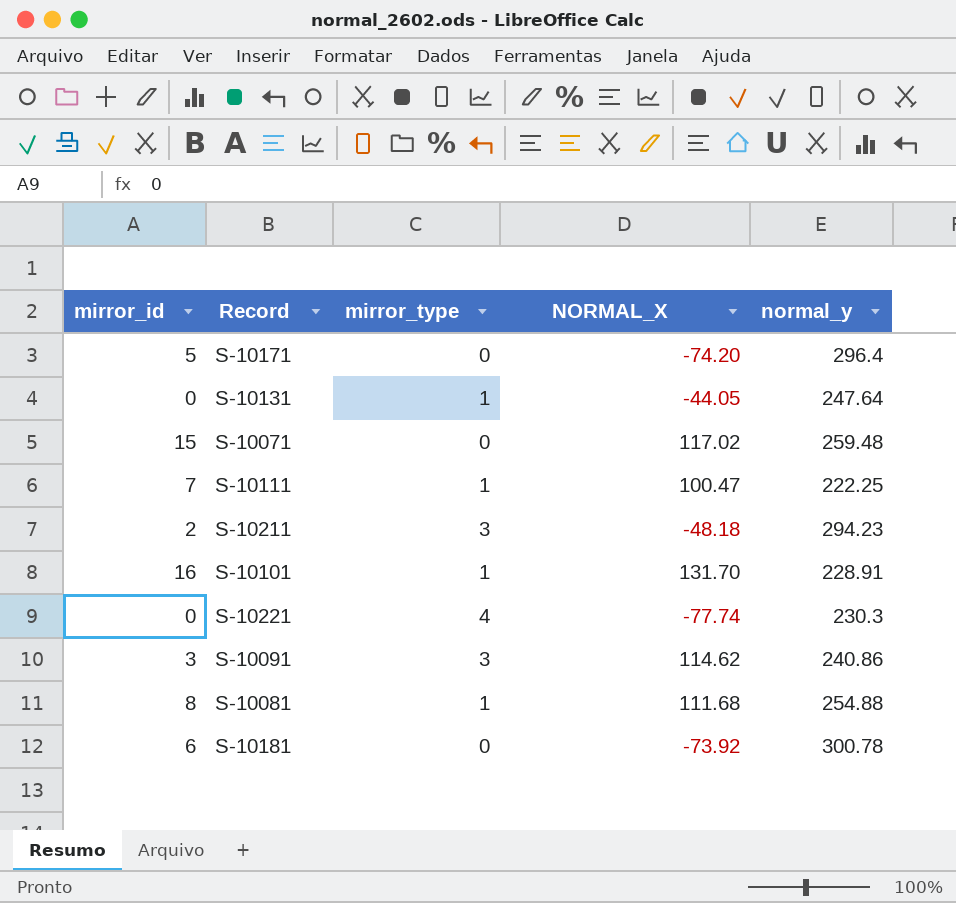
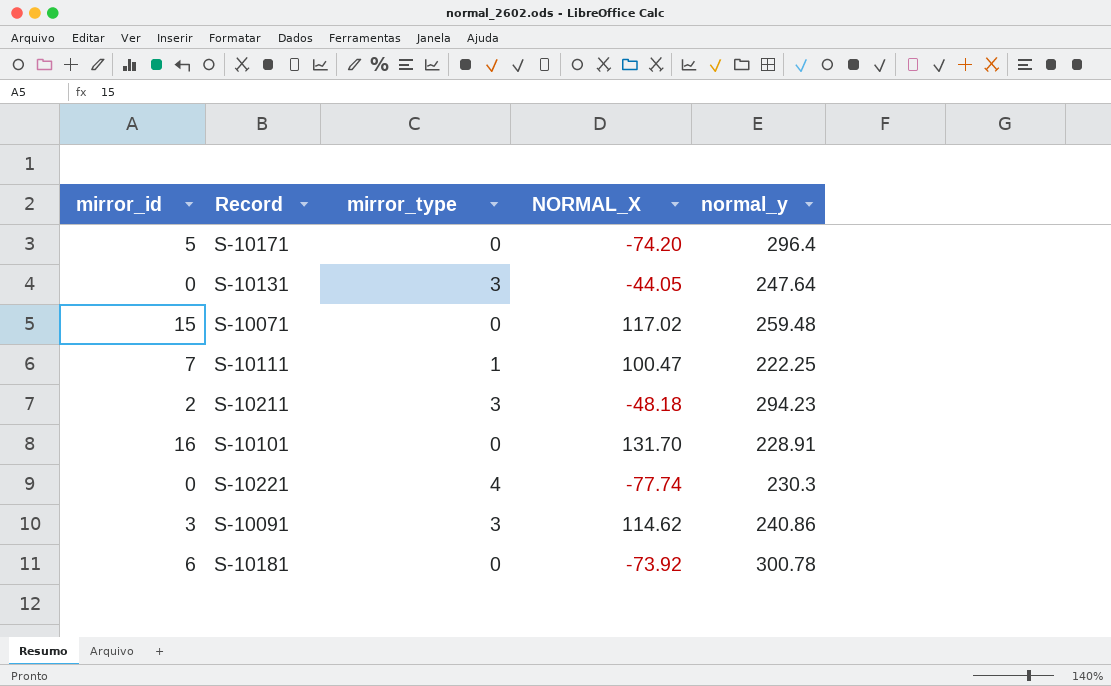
row S-10081: 8 | 1 | 111.68 | 254.88 -> none
S-10131 | mirror_type: 1 -> 3
S-10101 | mirror_type: 1 -> 0

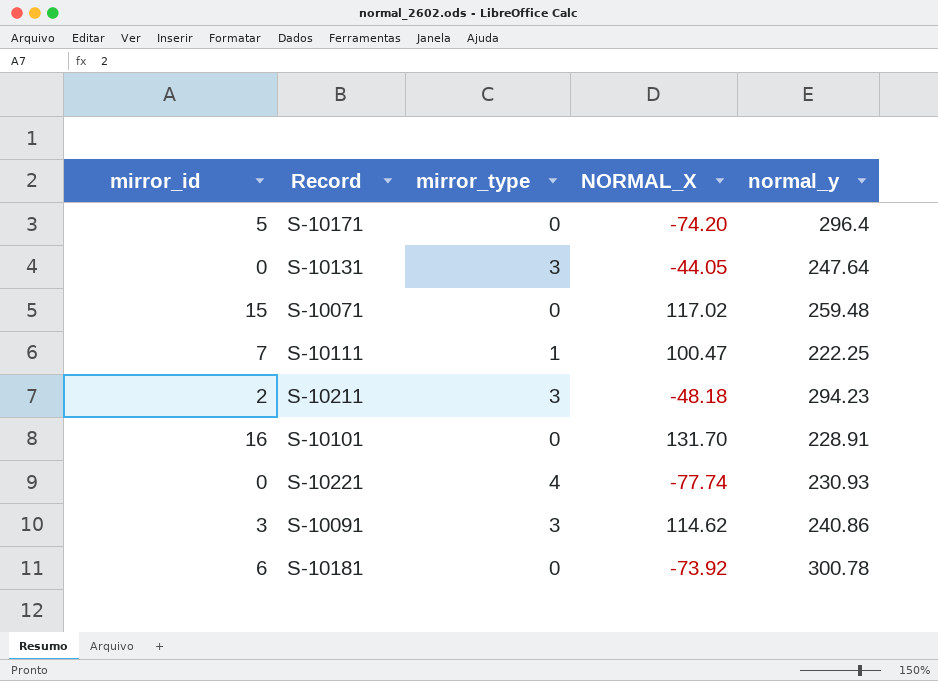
S-10221 | normal_y: 230.3 -> 230.93

